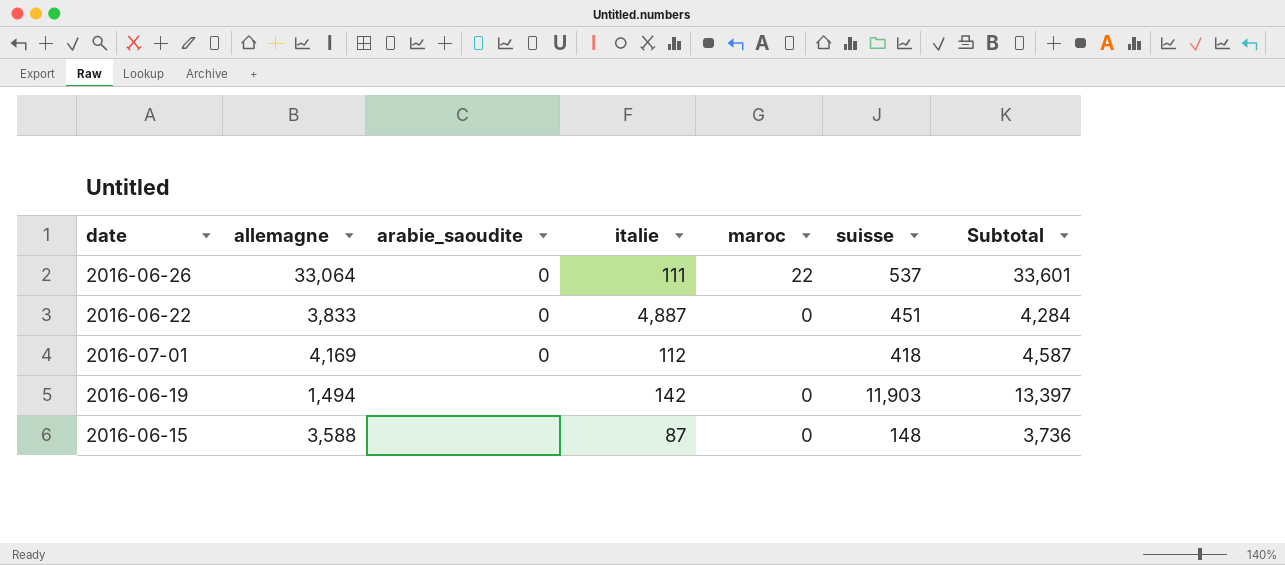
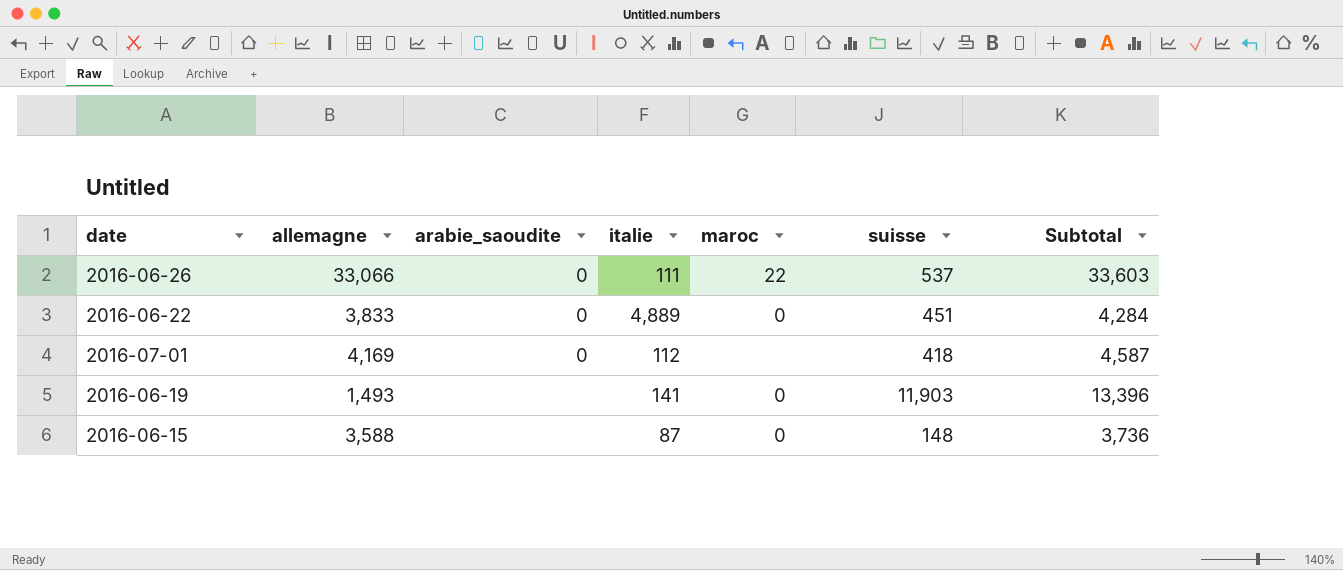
2016-06-26 | allemagne: 33,064 -> 33,066
2016-06-26 | Subtotal: 33,601 -> 33,603
2016-06-22 | italie: 4,887 -> 4,889
2016-06-19 | allemagne: 1,494 -> 1,493
2016-06-19 | italie: 142 -> 141
2016-06-19 | Subtotal: 13,397 -> 13,396

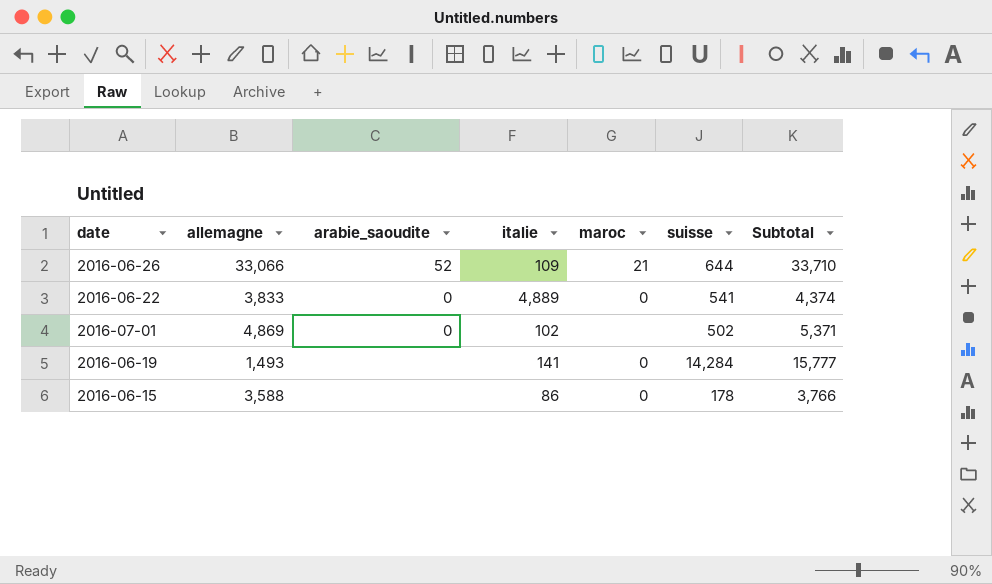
2016-06-26 | arabie_saoudite: 0 -> 52
2016-06-26 | italie: 111 -> 109
2016-06-26 | maroc: 22 -> 21
2016-06-26 | suisse: 537 -> 644
2016-06-26 | Subtotal: 33,603 -> 33,710
2016-06-22 | suisse: 451 -> 541
2016-06-22 | Subtotal: 4,284 -> 4,374
2016-07-01 | allemagne: 4,169 -> 4,869
2016-07-01 | italie: 112 -> 102
2016-07-01 | suisse: 418 -> 502
2016-07-01 | Subtotal: 4,587 -> 5,371
2016-06-19 | suisse: 11,903 -> 14,284
2016-06-19 | Subtotal: 13,396 -> 15,777
2016-06-15 | italie: 87 -> 86
2016-06-15 | suisse: 148 -> 178
2016-06-15 | Subtotal: 3,736 -> 3,766

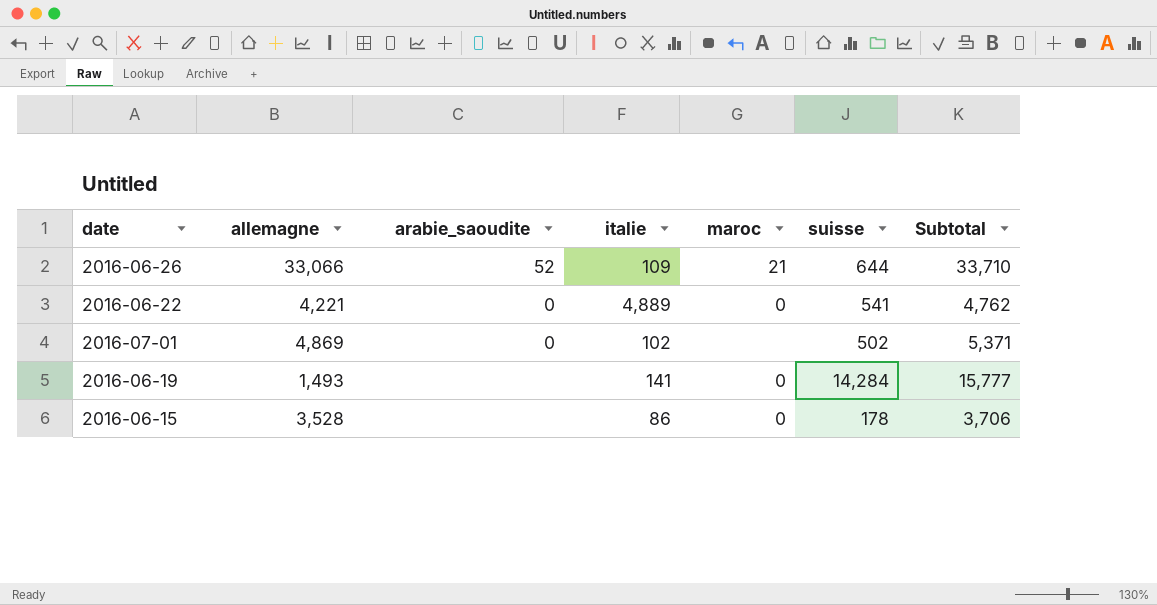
2016-06-22 | allemagne: 3,833 -> 4,221
2016-06-22 | Subtotal: 4,374 -> 4,762
2016-06-15 | allemagne: 3,588 -> 3,528
2016-06-15 | Subtotal: 3,766 -> 3,706

